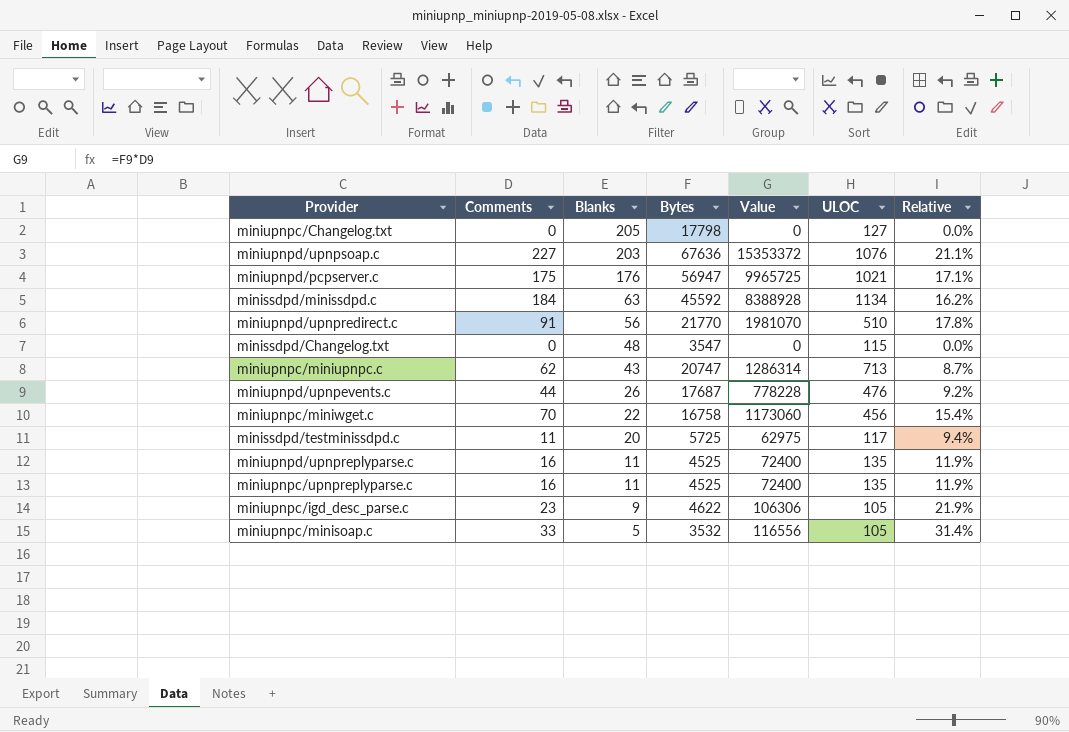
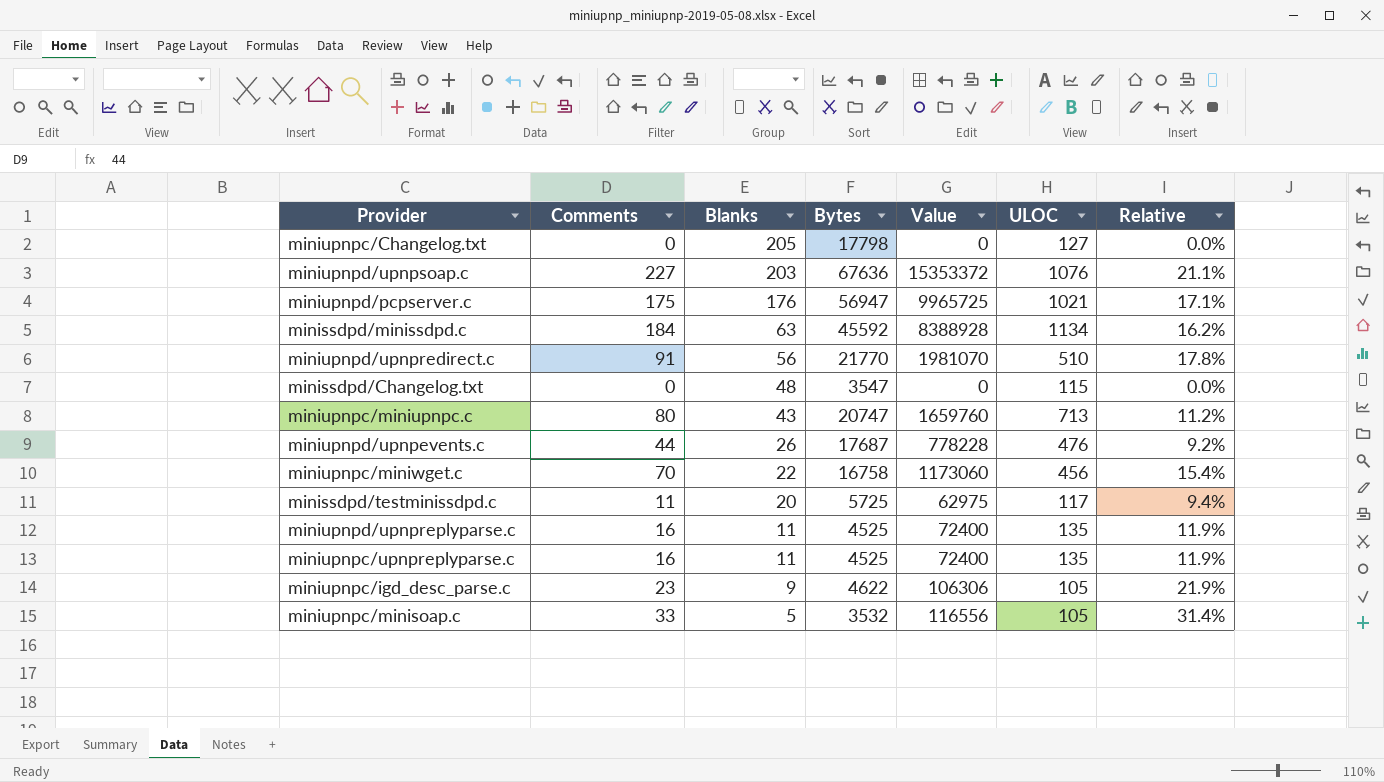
miniupnpc/miniupnpc.c | Comments: 62 -> 80
miniupnpc/miniupnpc.c | Value: 1286314 -> 1659760
miniupnpc/miniupnpc.c | Relative: 8.7% -> 11.2%

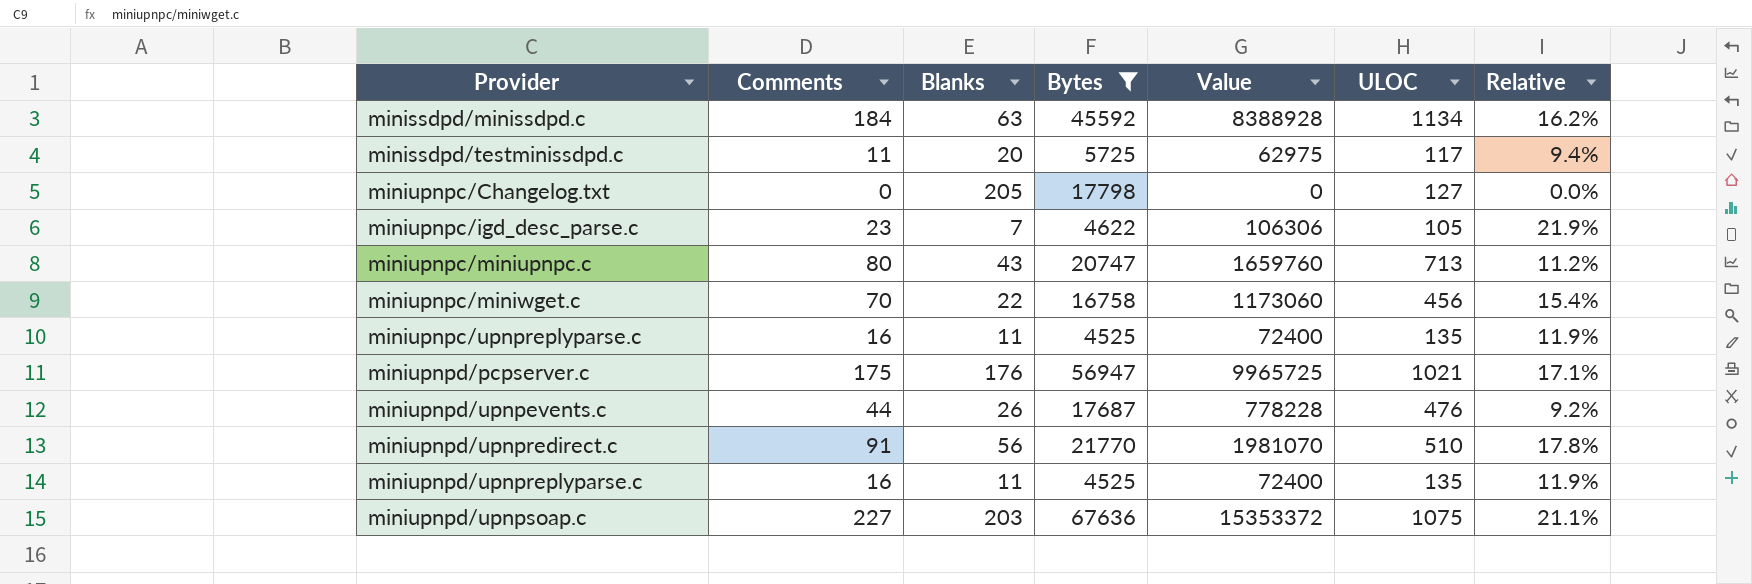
filter: none -> Bytes >= 4525
row order: Blanks descending -> Provider ascending
miniupnpc/igd_desc_parse.c | Blanks: 9 -> 7
miniupnpd/upnpsoap.c | ULOC: 1076 -> 1075

